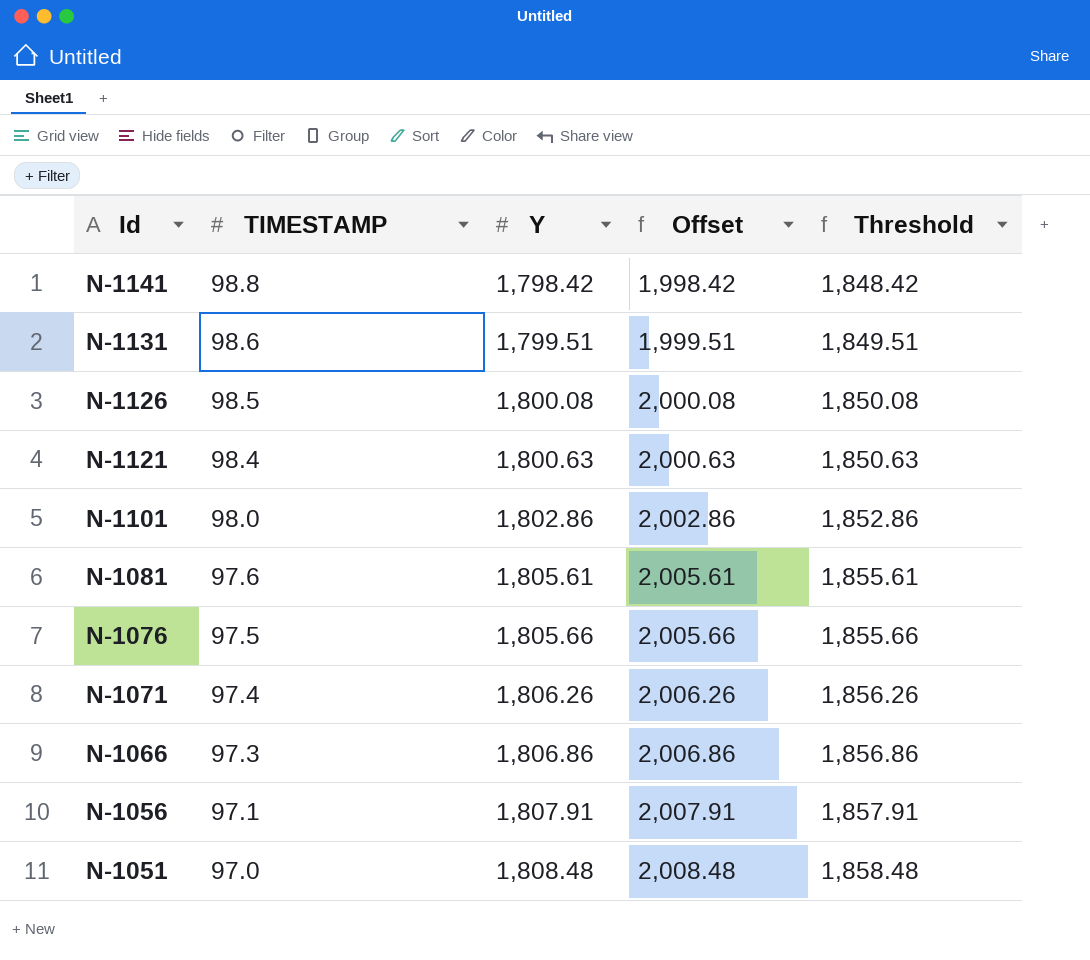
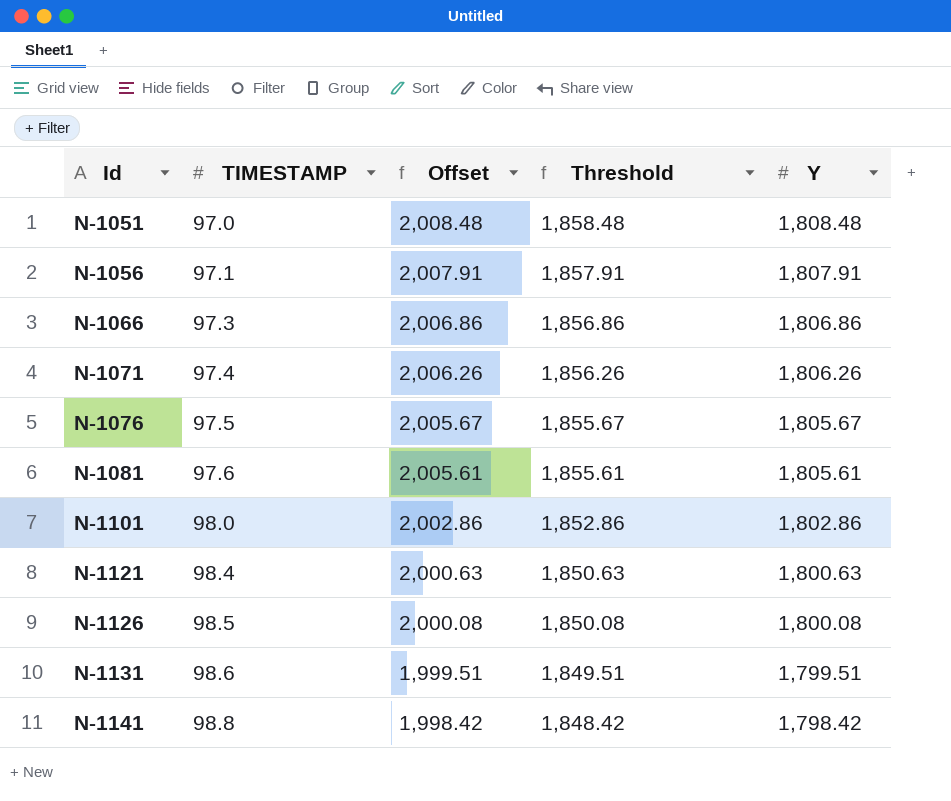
row order: Id descending -> Id ascending
column Y | position: 3 -> 5
N-1076 | Offset: 2,005.66 -> 2,005.67
N-1076 | Threshold: 1,855.66 -> 1,855.67
N-1076 | Y: 1,805.66 -> 1,805.67

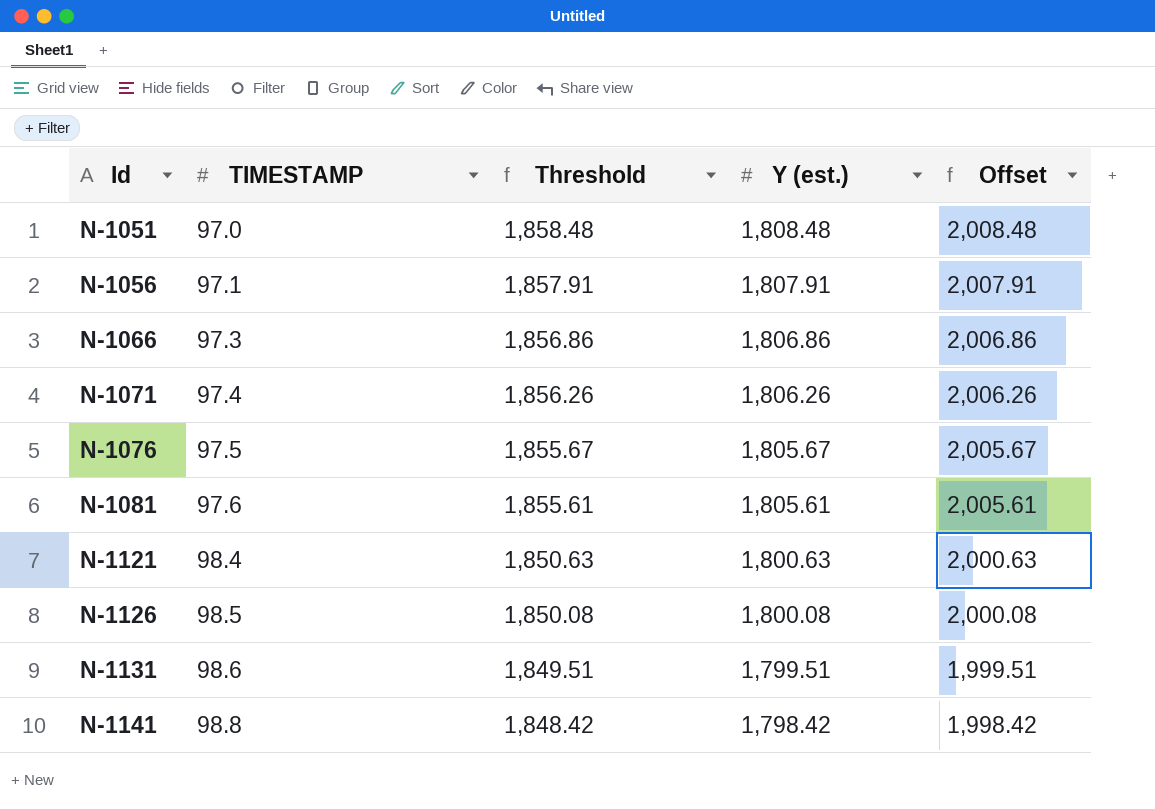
column name: Y -> Y (est.)
column Offset | position: 3 -> 5
row N-1101: 98.0 | 2,002.86 | 1,852.86 | 1,802.86 -> none

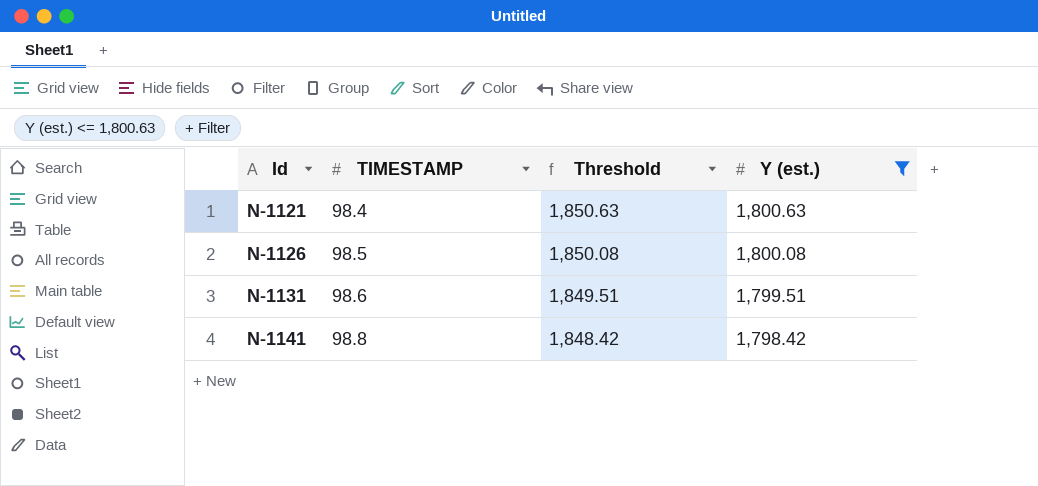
filter: none -> Y (est.) <= 1,800.63
column Offset | formula: [Y (est.)] + 200 -> none

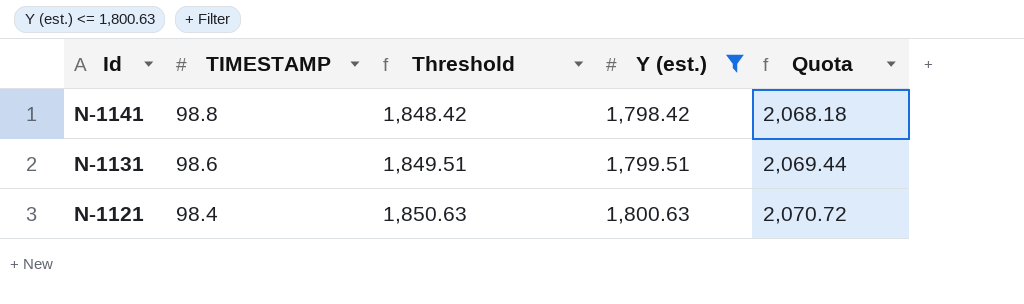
row order: Id ascending -> Id descending
column Quota | formula: none -> [Y (est.)] * 1.15
row N-1126: 98.5 | 1,850.08 | 1,800.08 -> none

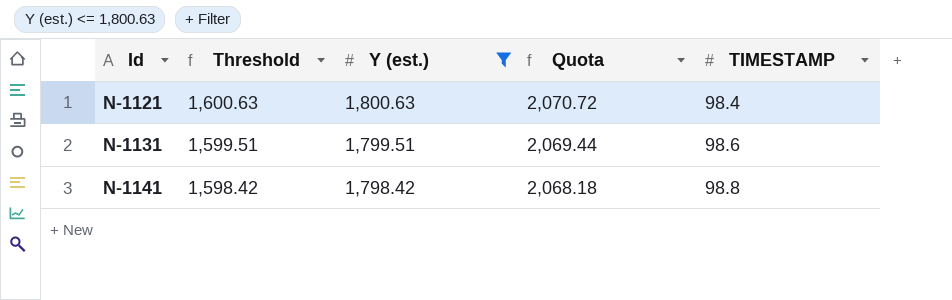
row order: Id descending -> Id ascending
column Threshold | formula: [Y (est.)] + 50 -> [Y (est.)] - 200
column TIMESTAMP | position: 2 -> 5

